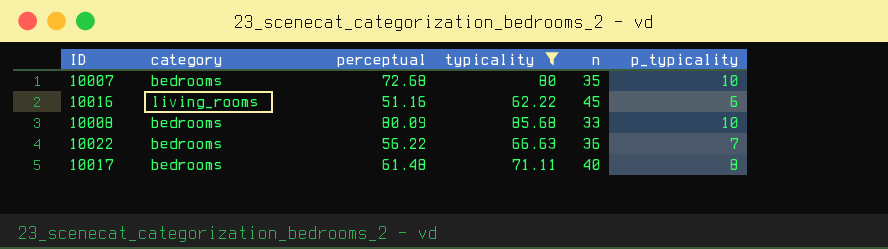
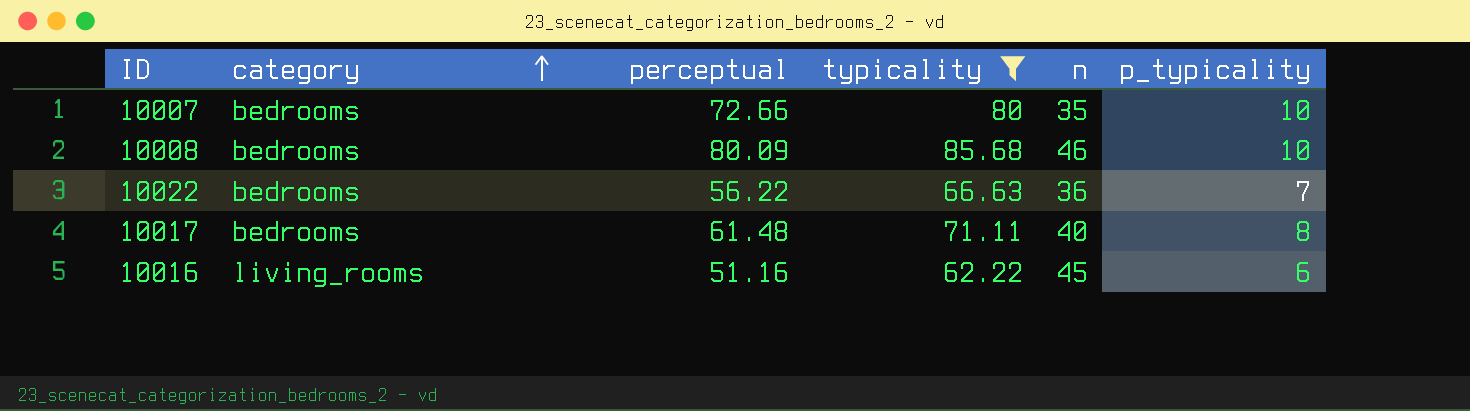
row order: none -> category ascending
10007 | perceptual: 72.68 -> 72.66
10008 | n: 33 -> 46

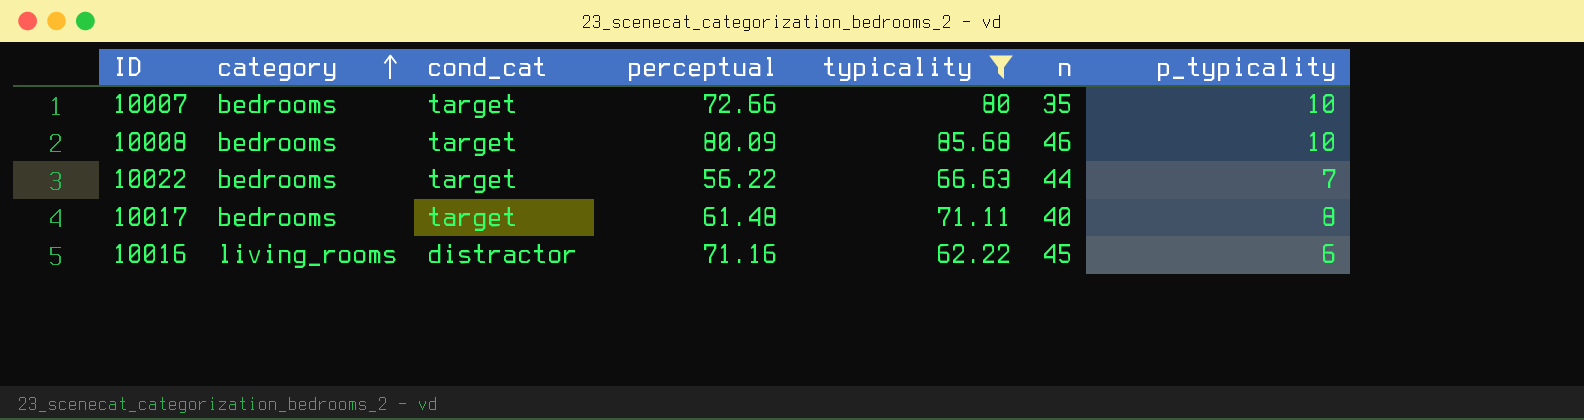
column cond_cat | position: none -> 3
10022 | n: 36 -> 44
10016 | perceptual: 51.16 -> 71.16

